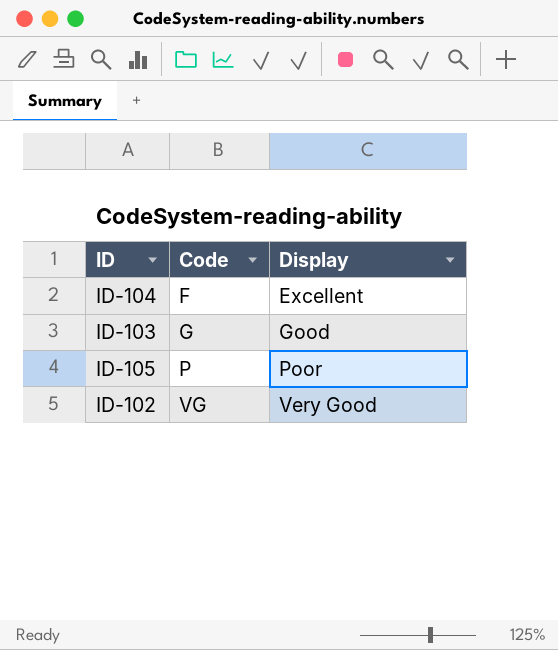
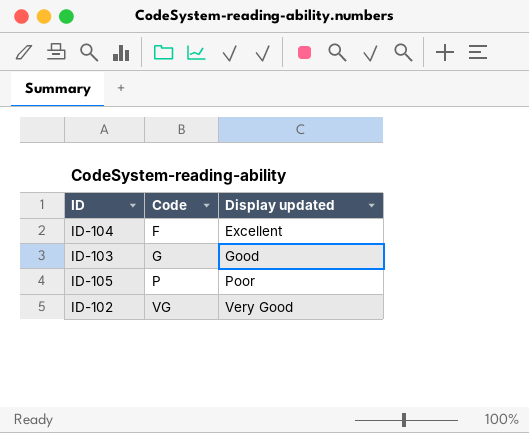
column name: Display -> Display updated

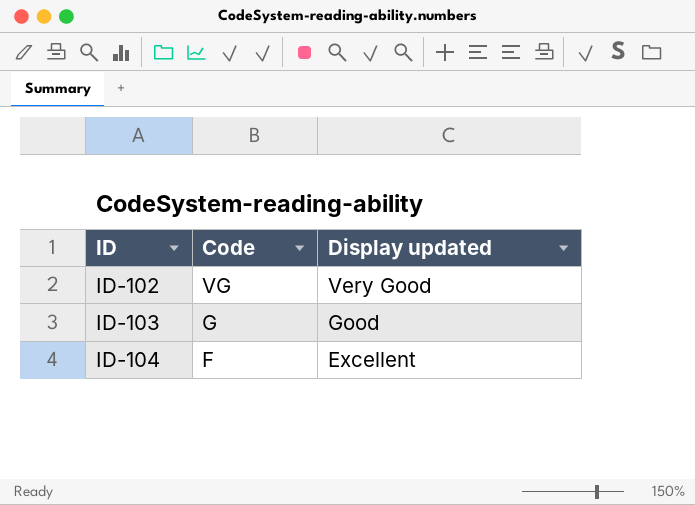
row order: Code ascending -> ID ascending
row ID-105: P | Poor -> none

